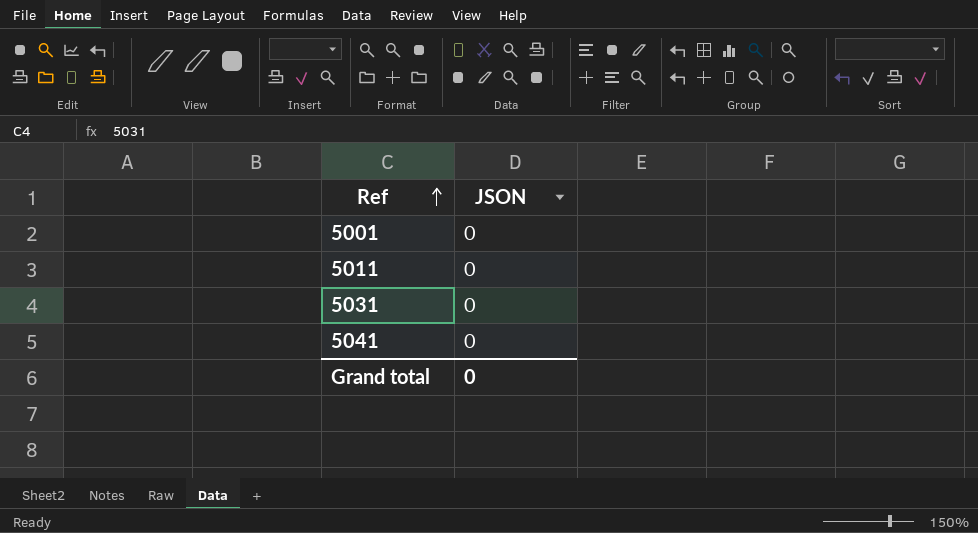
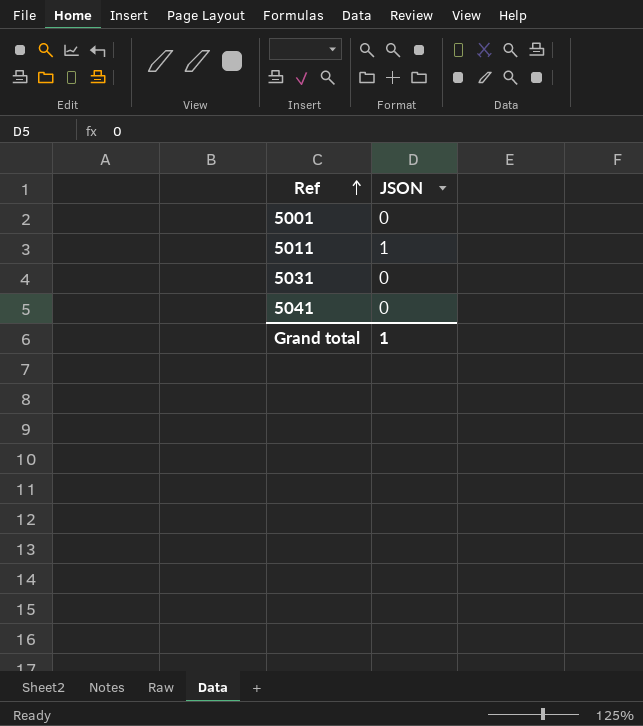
5011 | JSON: 0 -> 1
Grand total | JSON: 0 -> 1

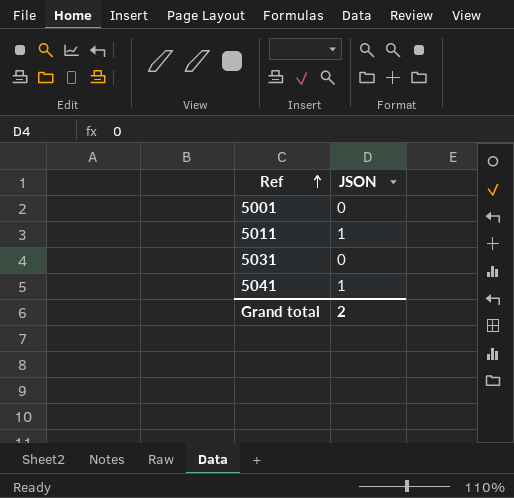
5041 | JSON: 0 -> 1
Grand total | JSON: 1 -> 2

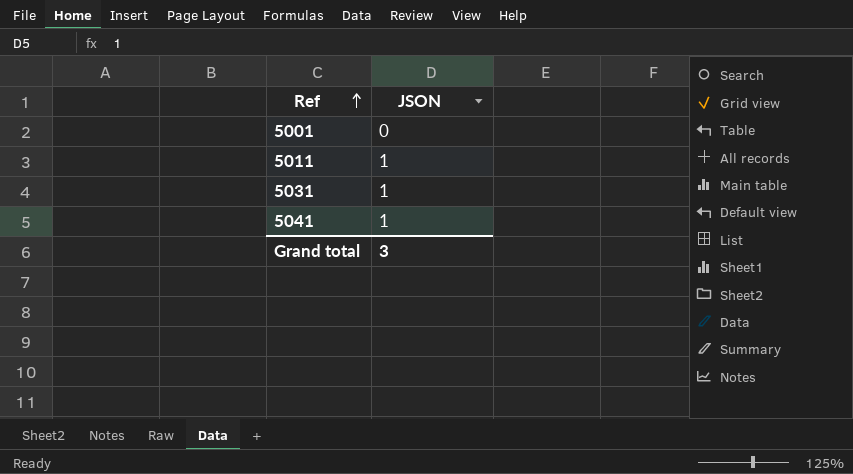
5031 | JSON: 0 -> 1
Grand total | JSON: 2 -> 3

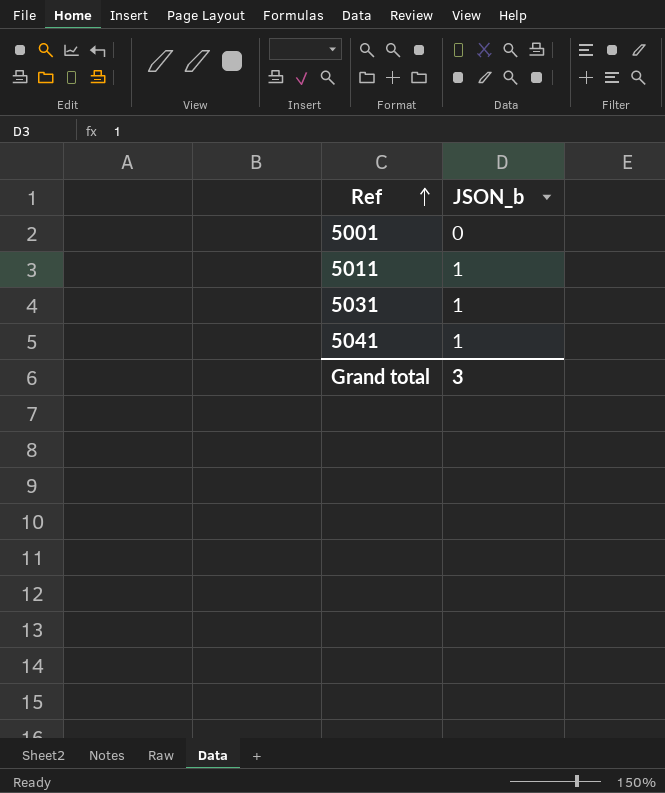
column name: JSON -> JSON_b

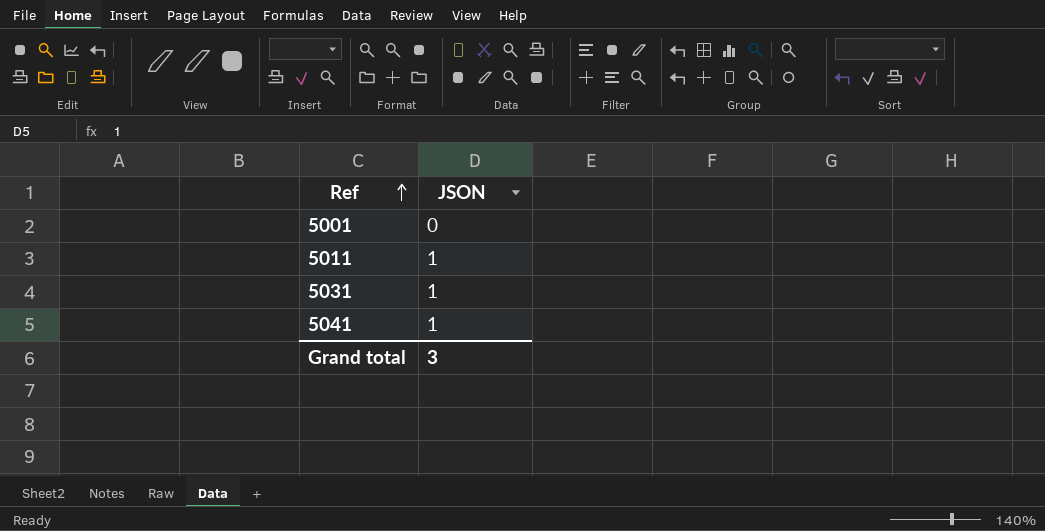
column name: JSON_b -> JSON

